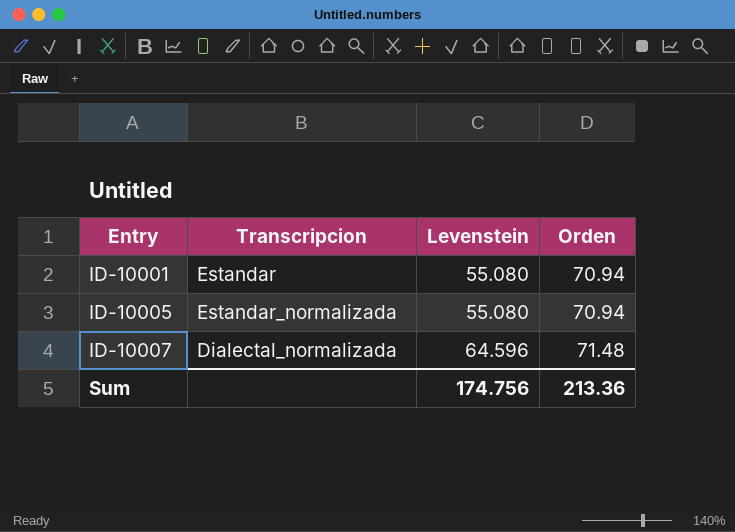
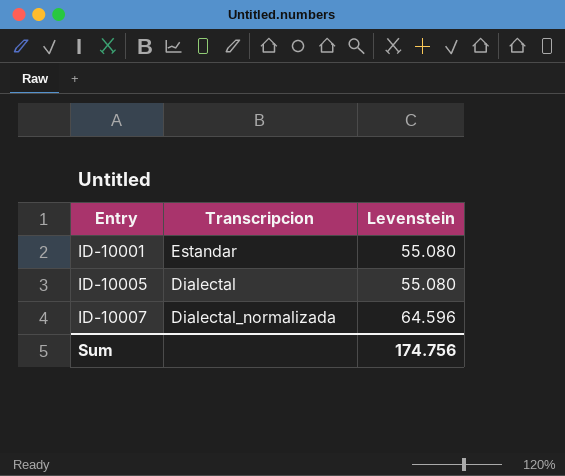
column Orden | position: 4 -> none
ID-10005 | Transcripcion: Estandar_normalizada -> Dialectal

